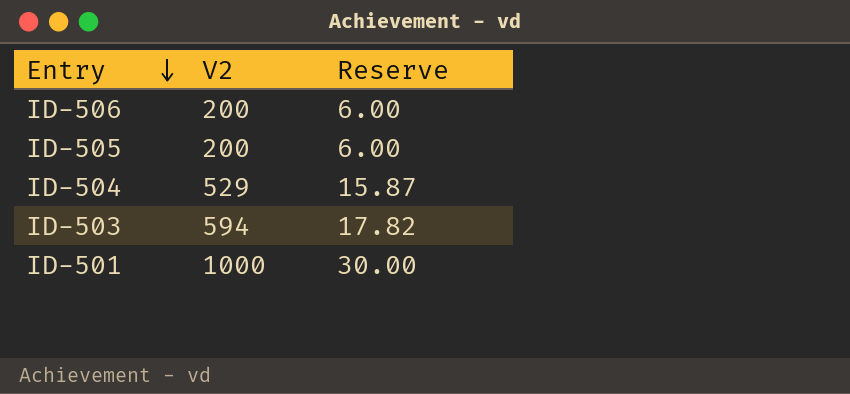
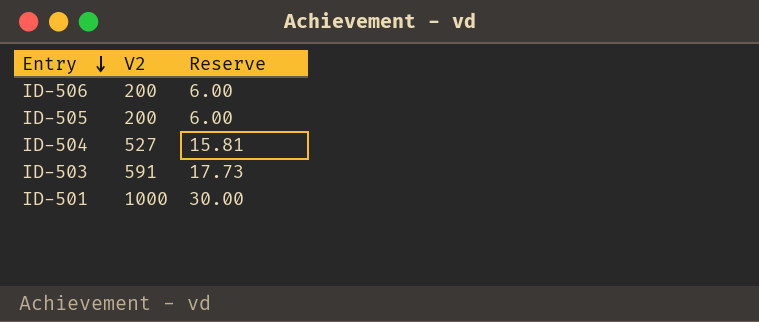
ID-504 | V2: 529 -> 527
ID-504 | Reserve: 15.87 -> 15.81
ID-503 | V2: 594 -> 591
ID-503 | Reserve: 17.82 -> 17.73

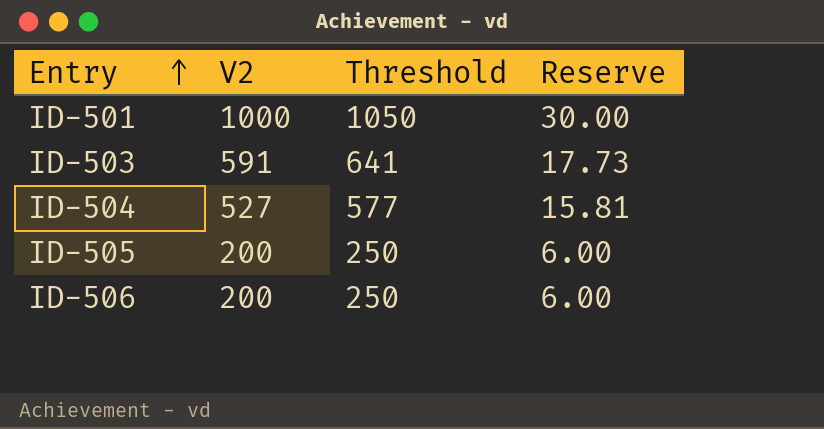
row order: Entry descending -> Entry ascending
column Threshold | formula: none -> [V2] + 50

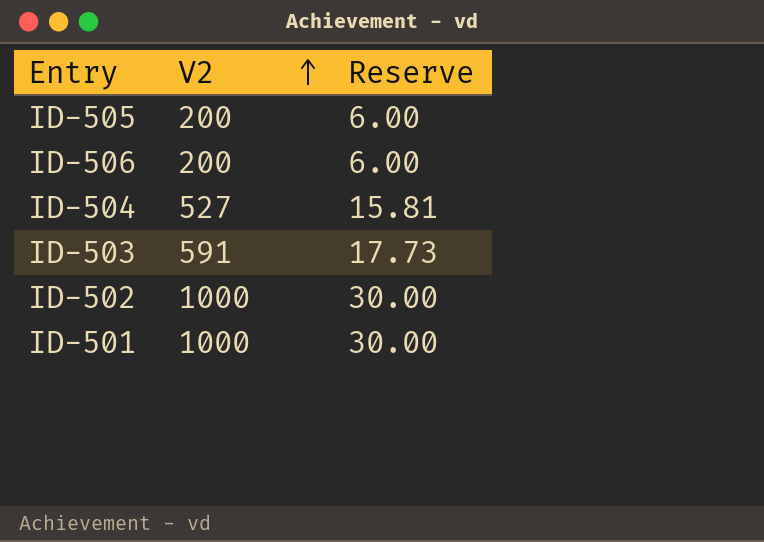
row order: Entry ascending -> V2 ascending
column Threshold | formula: [V2] + 50 -> none
row ID-502: none -> 1000 | 30.00

